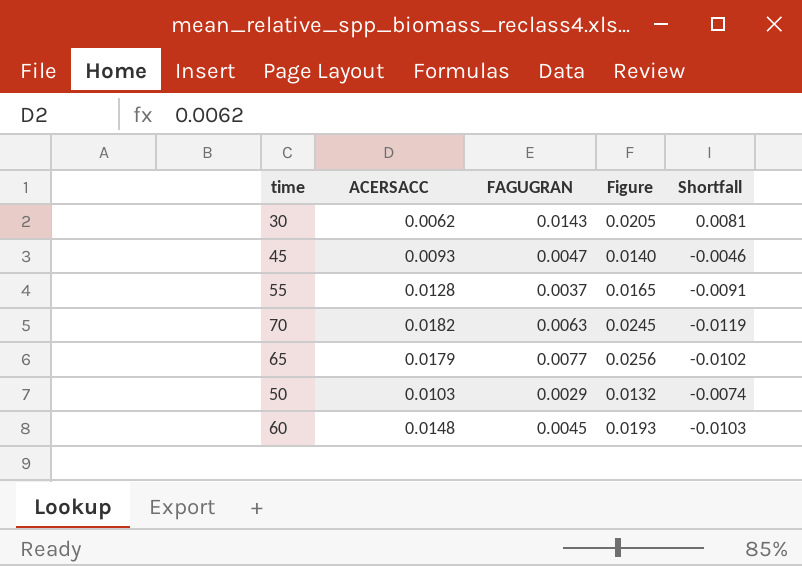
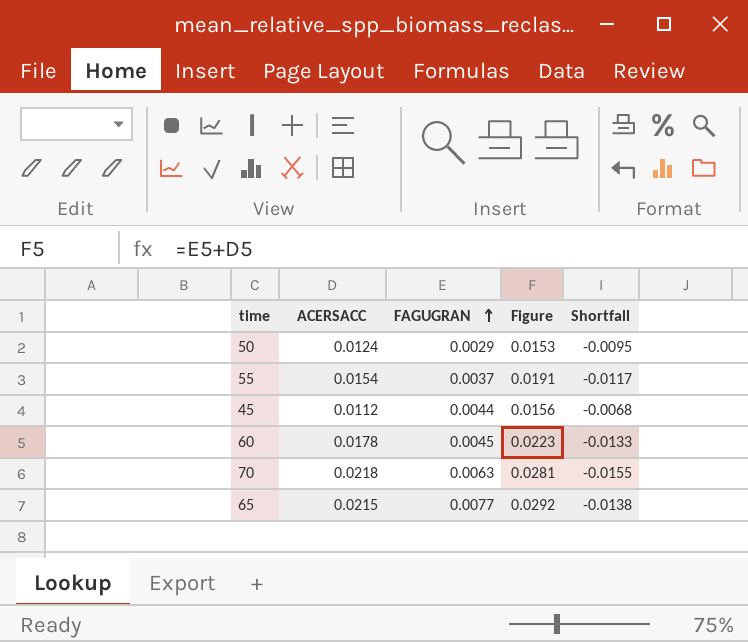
row order: none -> FAGUGRAN ascending
row 30: 0.0062 | 0.0143 | 0.0205 | 0.0081 -> none
50 | ACERSACC: 0.0103 -> 0.0124
50 | Figure: 0.0132 -> 0.0153
50 | Shortfall: -0.0074 -> -0.0095
55 | ACERSACC: 0.0128 -> 0.0154
55 | Figure: 0.0165 -> 0.0191
55 | Shortfall: -0.0091 -> -0.0117
45 | ACERSACC: 0.0093 -> 0.0112
45 | FAGUGRAN: 0.0047 -> 0.0044
45 | Figure: 0.0140 -> 0.0156
45 | Shortfall: -0.0046 -> -0.0068
60 | ACERSACC: 0.0148 -> 0.0178
60 | Figure: 0.0193 -> 0.0223
60 | Shortfall: -0.0103 -> -0.0133
70 | ACERSACC: 0.0182 -> 0.0218
70 | Figure: 0.0245 -> 0.0281
70 | Shortfall: -0.0119 -> -0.0155
65 | ACERSACC: 0.0179 -> 0.0215
65 | Figure: 0.0256 -> 0.0292
65 | Shortfall: -0.0102 -> -0.0138

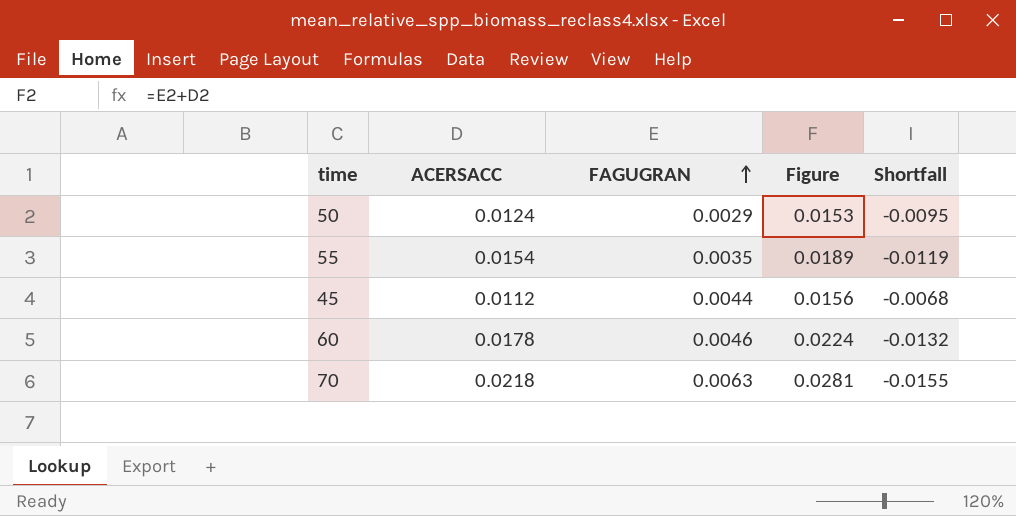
row 65: 0.0215 | 0.0077 | 0.0292 | -0.0138 -> none
55 | FAGUGRAN: 0.0037 -> 0.0035
55 | Figure: 0.0191 -> 0.0189
55 | Shortfall: -0.0117 -> -0.0119
60 | FAGUGRAN: 0.0045 -> 0.0046
60 | Figure: 0.0223 -> 0.0224
60 | Shortfall: -0.0133 -> -0.0132

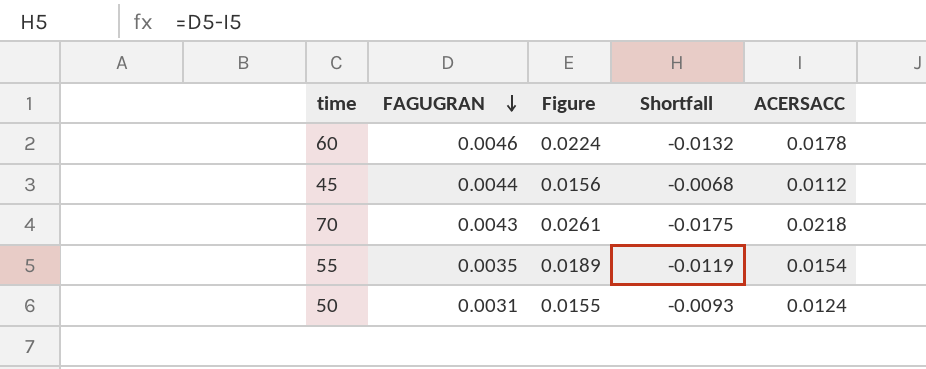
row order: FAGUGRAN ascending -> FAGUGRAN descending
column ACERSACC | position: 2 -> 5
70 | FAGUGRAN: 0.0063 -> 0.0043
70 | Figure: 0.0281 -> 0.0261
70 | Shortfall: -0.0155 -> -0.0175
50 | FAGUGRAN: 0.0029 -> 0.0031
50 | Figure: 0.0153 -> 0.0155
50 | Shortfall: -0.0095 -> -0.0093

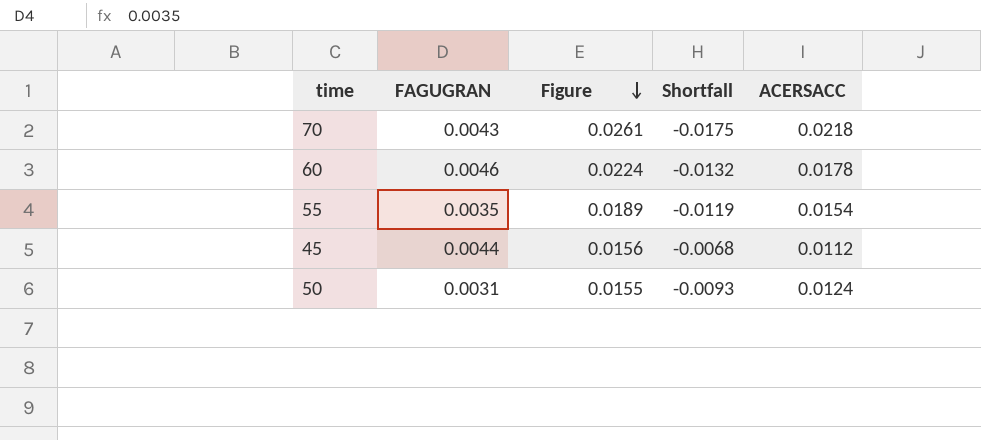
row order: FAGUGRAN descending -> Figure descending

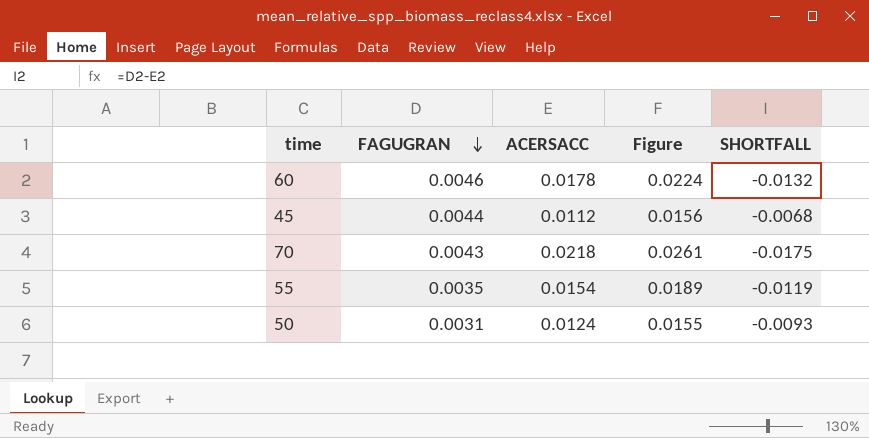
row order: Figure descending -> FAGUGRAN descending
column ACERSACC | position: 5 -> 3
column name: Shortfall -> SHORTFALL

